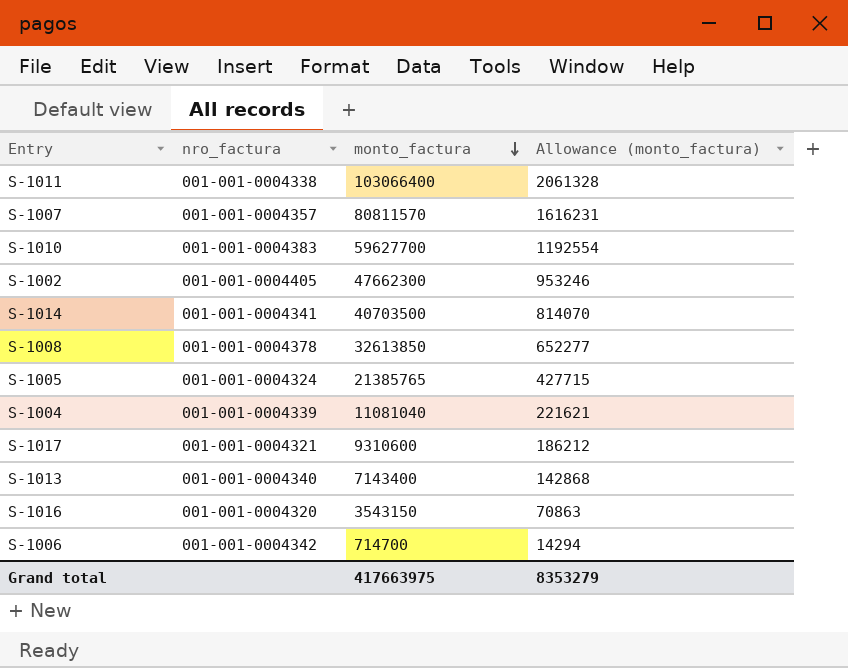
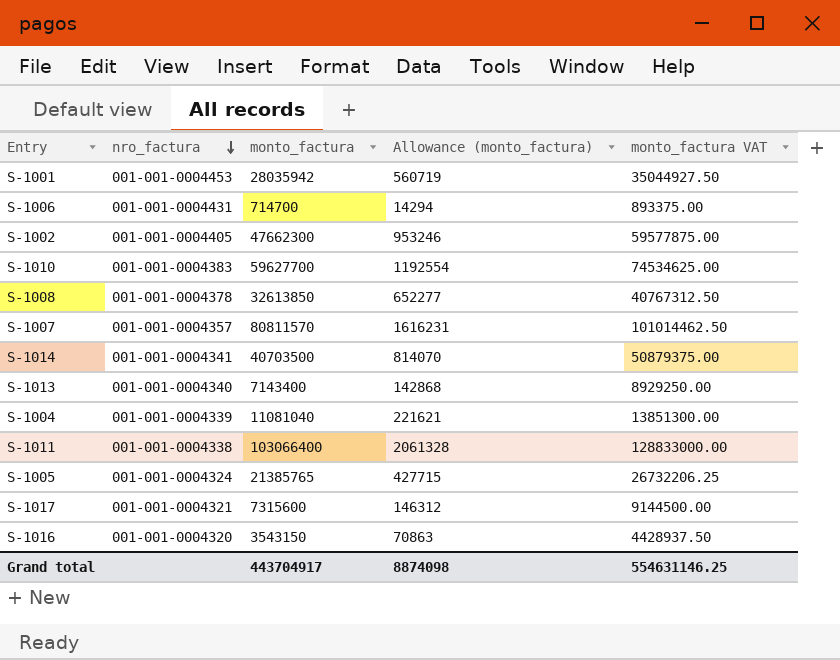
row order: monto_factura descending -> nro_factura descending
column monto_factura VAT | formula: none -> [monto_factura] * 1.25
row S-1001: none -> 001-001-0004453 | 28035942 | 560719 | 35044927.50
S-1006 | nro_factura: 001-001-0004342 -> 001-001-0004431
S-1017 | monto_factura: 9310600 -> 7315600
S-1017 | Allowance (monto_factura): 186212 -> 146312
Grand total | monto_factura: 417663975 -> 443704917
Grand total | Allowance (monto_factura): 8353279 -> 8874098

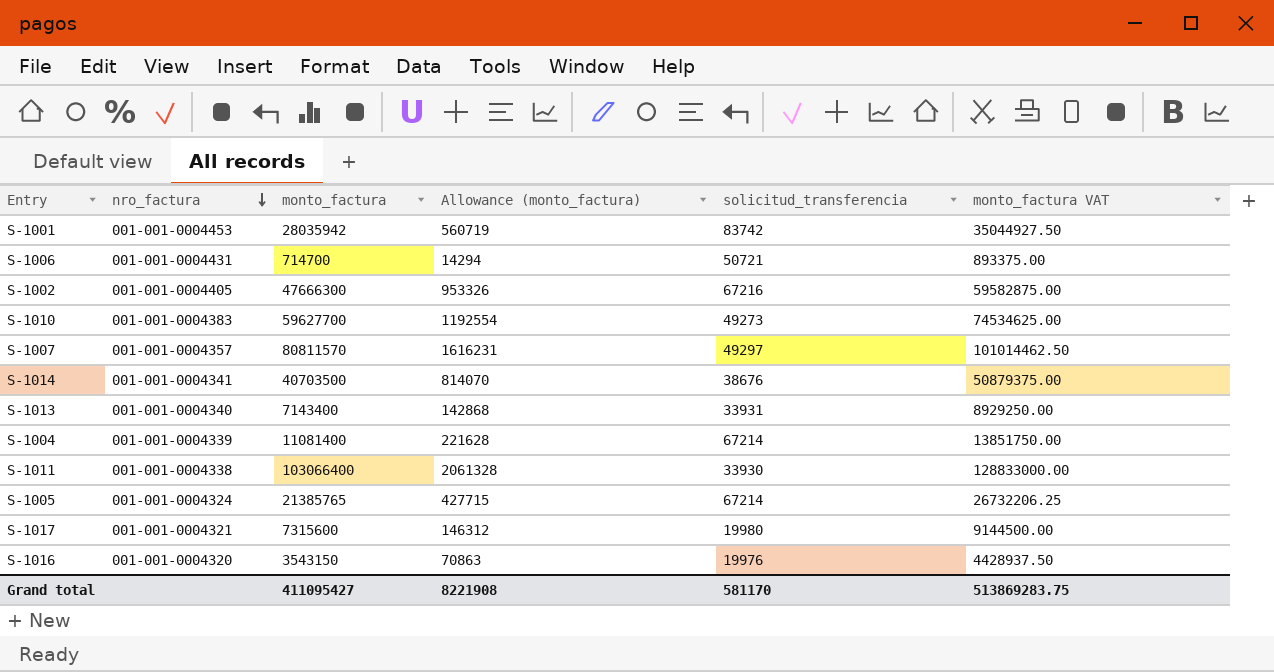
column solicitud_transferencia | position: none -> 5
row S-1008: 001-001-0004378 | 32613850 | 652277 | 40767312.50 -> none
S-1002 | monto_factura: 47662300 -> 47666300
S-1002 | Allowance (monto_factura): 953246 -> 953326
S-1002 | monto_factura VAT: 59577875.00 -> 59582875.00
S-1004 | monto_factura: 11081040 -> 11081400
S-1004 | Allowance (monto_factura): 221621 -> 221628
S-1004 | monto_factura VAT: 13851300.00 -> 13851750.00
Grand total | monto_factura: 443704917 -> 411095427
Grand total | Allowance (monto_factura): 8874098 -> 8221908
Grand total | monto_factura VAT: 554631146.25 -> 513869283.75

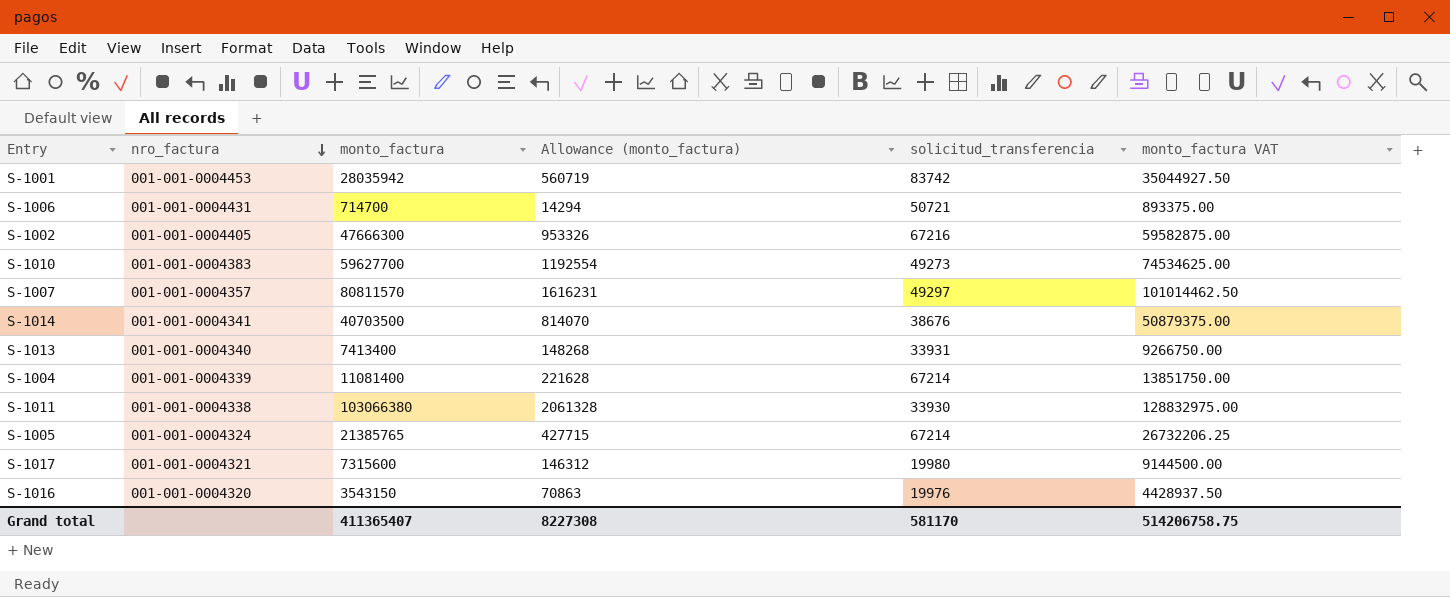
S-1013 | monto_factura: 7143400 -> 7413400
S-1013 | Allowance (monto_factura): 142868 -> 148268
S-1013 | monto_factura VAT: 8929250.00 -> 9266750.00
S-1011 | monto_factura: 103066400 -> 103066380
S-1011 | monto_factura VAT: 128833000.00 -> 128832975.00
Grand total | monto_factura: 411095427 -> 411365407
Grand total | Allowance (monto_factura): 8221908 -> 8227308
Grand total | monto_factura VAT: 513869283.75 -> 514206758.75

